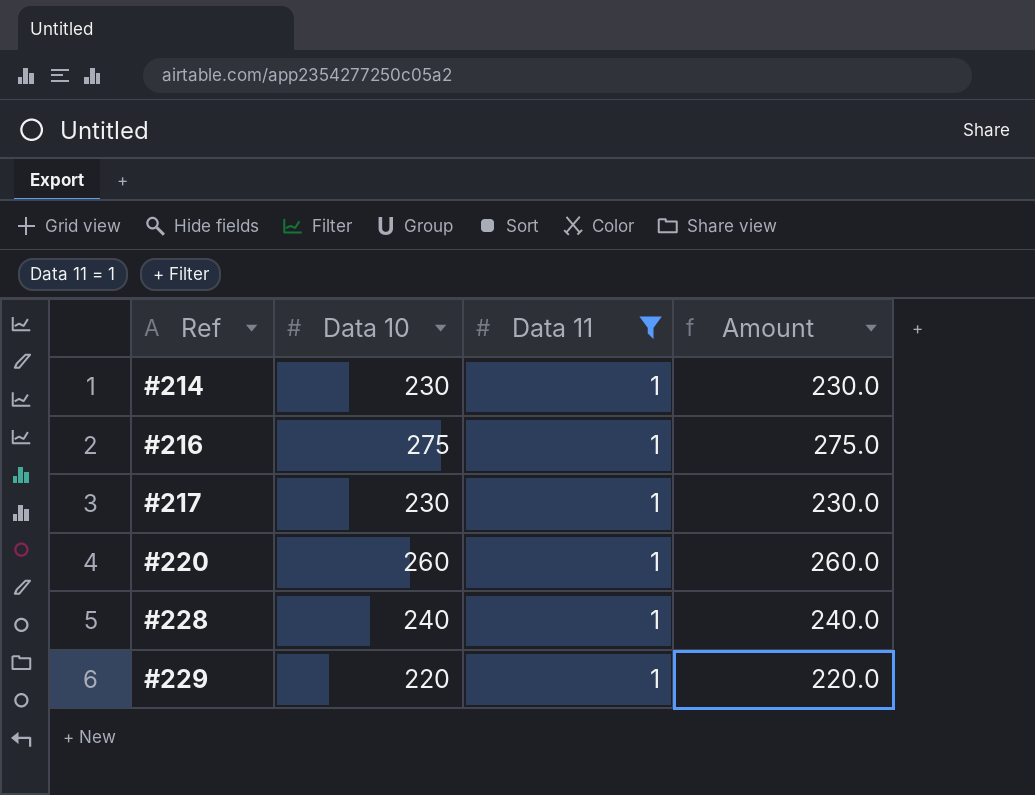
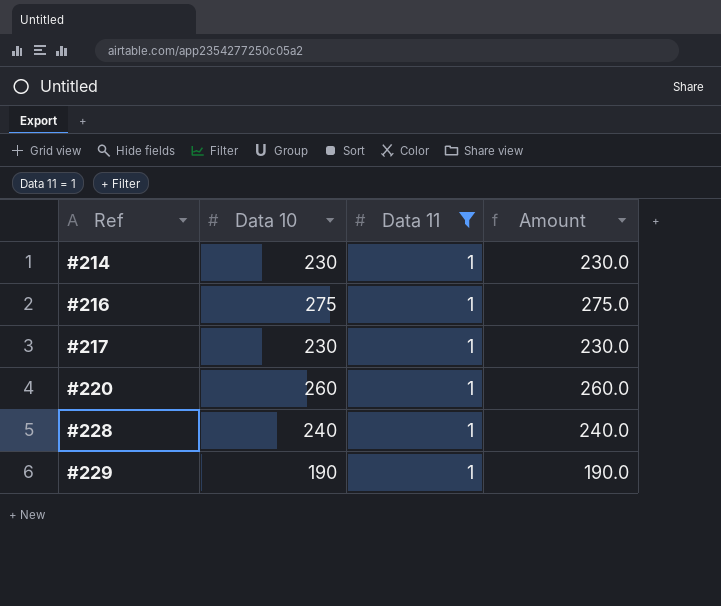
#229 | Data 10: 220 -> 190
#229 | Amount: 220.0 -> 190.0

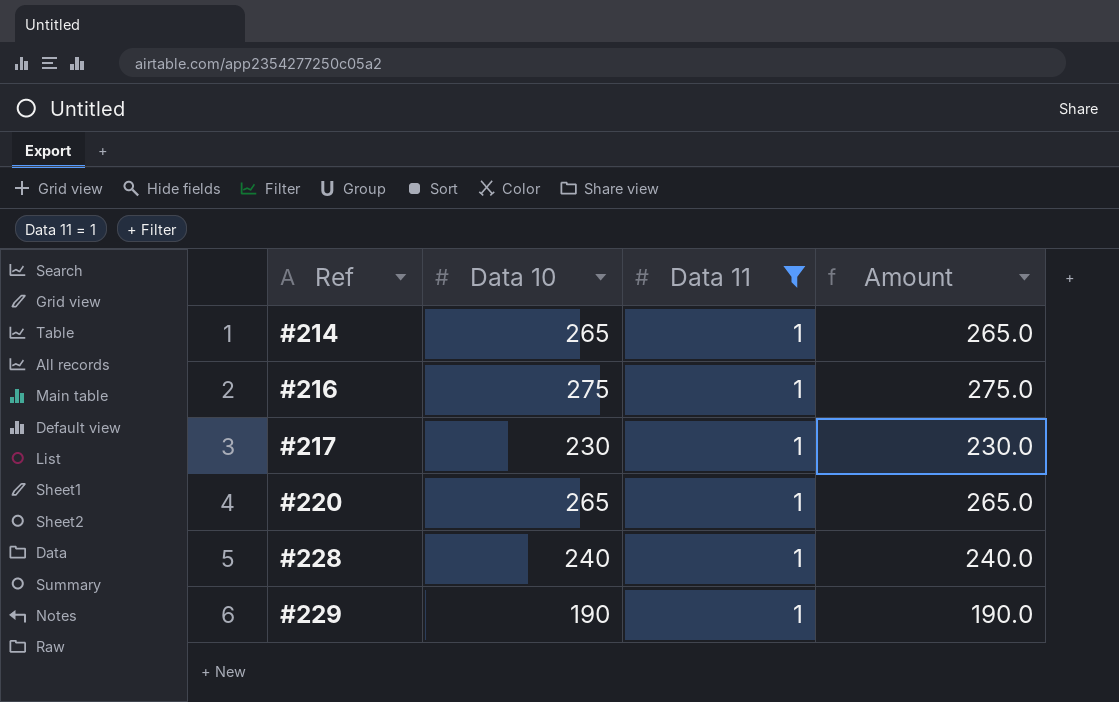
#214 | Data 10: 230 -> 265
#214 | Amount: 230.0 -> 265.0
#220 | Data 10: 260 -> 265
#220 | Amount: 260.0 -> 265.0

